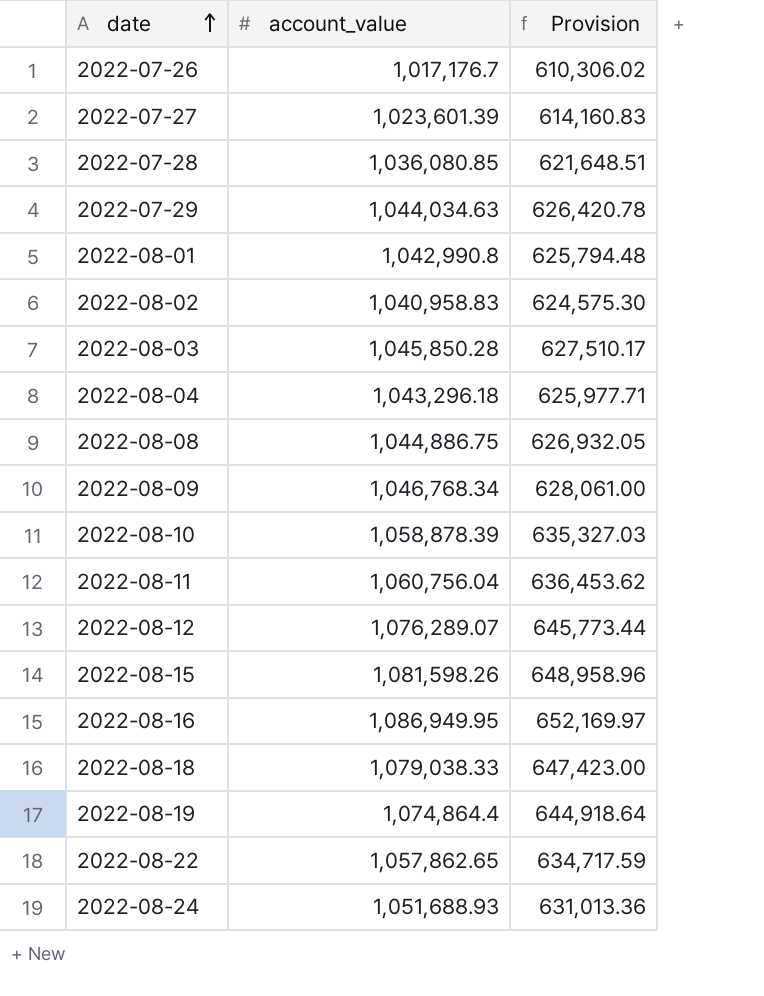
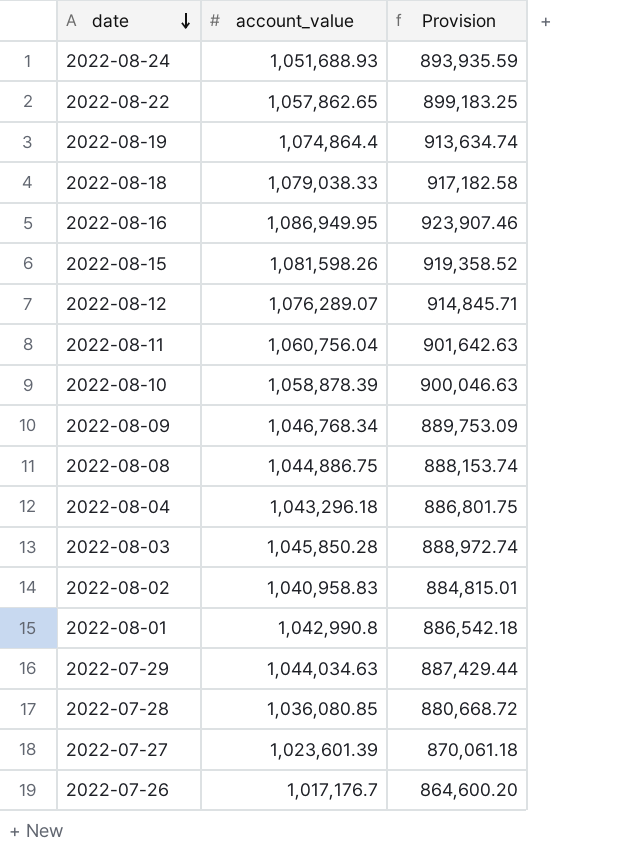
row order: date ascending -> date descending
column Provision | formula: [account_value] * 0.6 -> [account_value] * 0.85

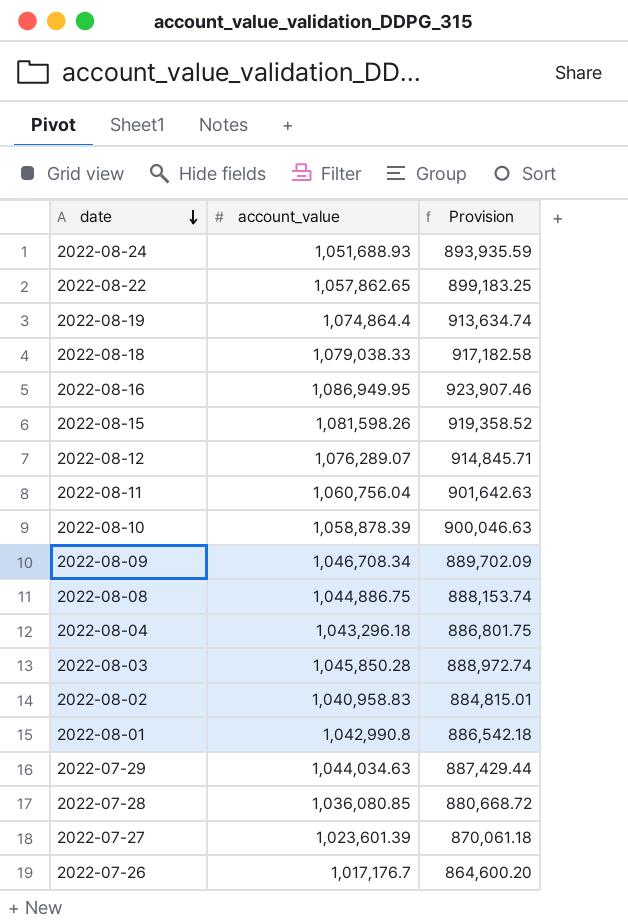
2022-08-09 | account_value: 1,046,768.34 -> 1,046,708.34
2022-08-09 | Provision: 889,753.09 -> 889,702.09

